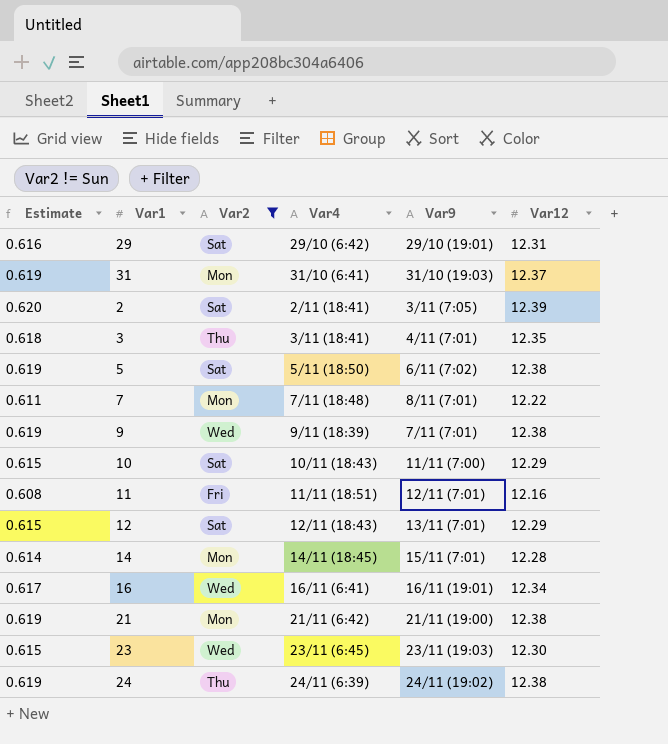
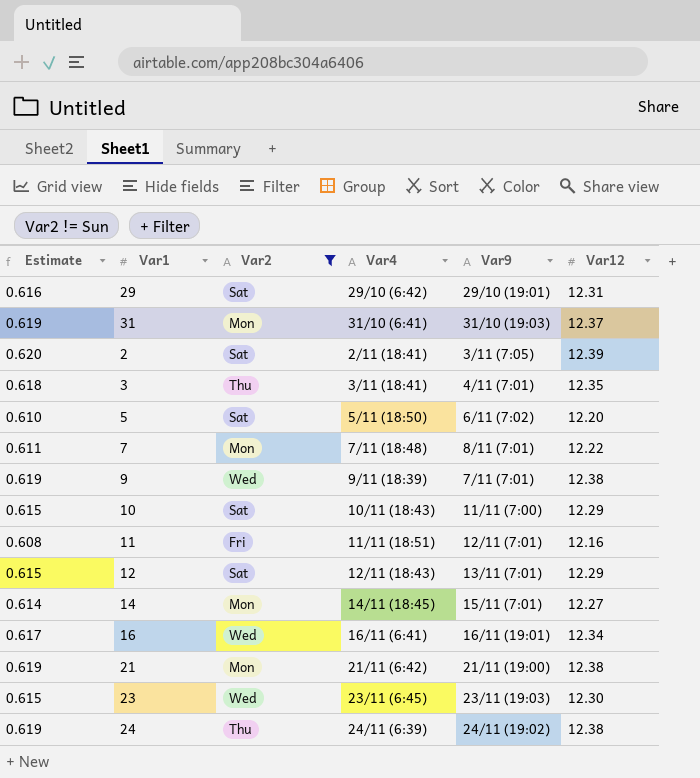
5 | Estimate: 0.619 -> 0.610
5 | Var12: 12.38 -> 12.20
14 | Var12: 12.28 -> 12.27

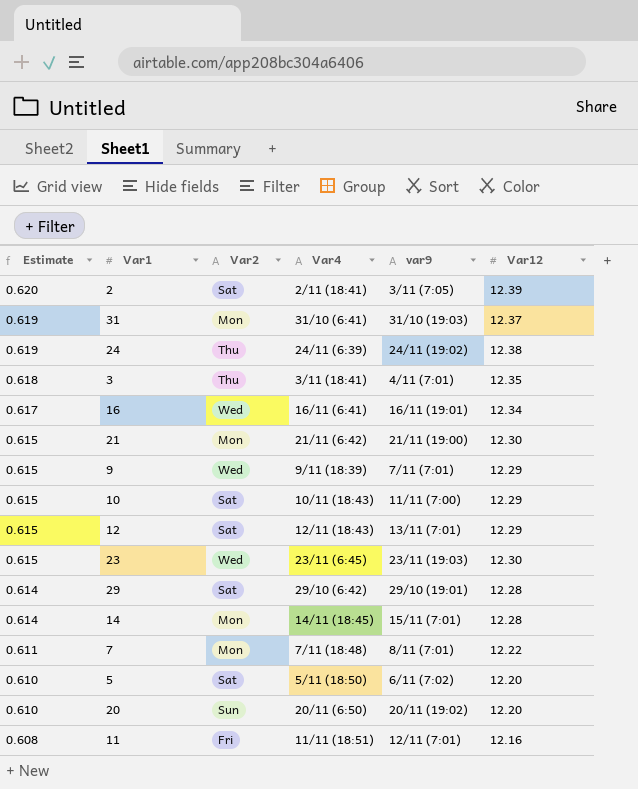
filter: Var2 != Sun -> none
row order: none -> Estimate descending
column name: Var9 -> var9
21 | Estimate: 0.619 -> 0.615
21 | Var12: 12.38 -> 12.30
9 | Estimate: 0.619 -> 0.615
9 | Var12: 12.38 -> 12.29
29 | Estimate: 0.616 -> 0.614
29 | Var12: 12.31 -> 12.28
14 | Var12: 12.27 -> 12.28

